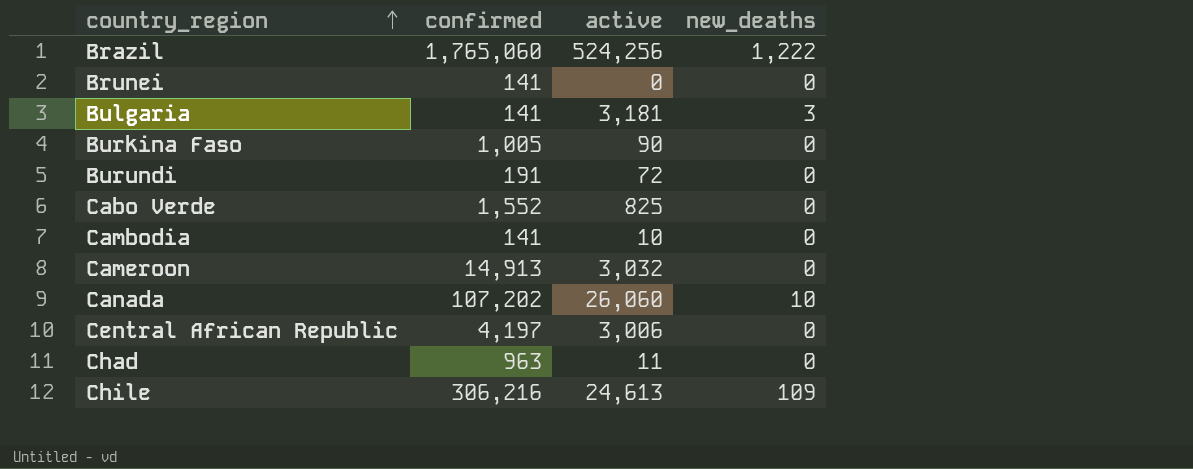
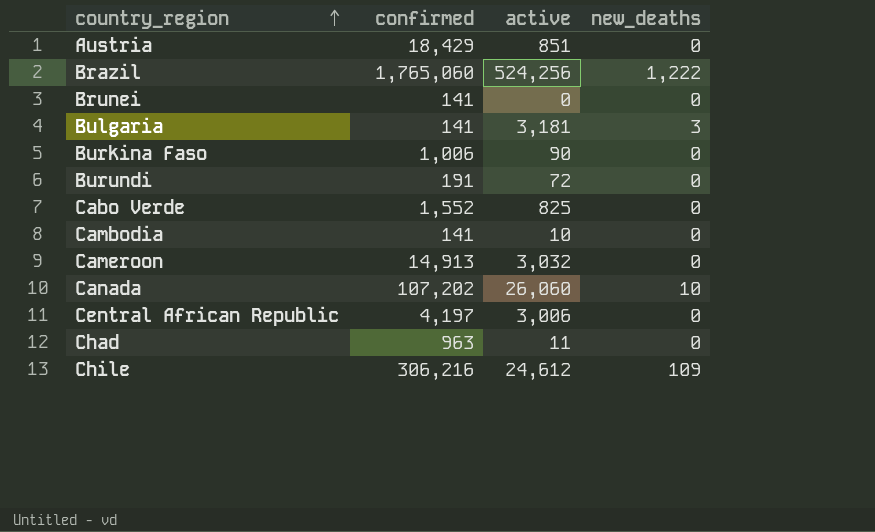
row Austria: none -> 18,429 | 851 | 0
Burkina Faso | confirmed: 1,005 -> 1,006
Chile | active: 24,613 -> 24,612

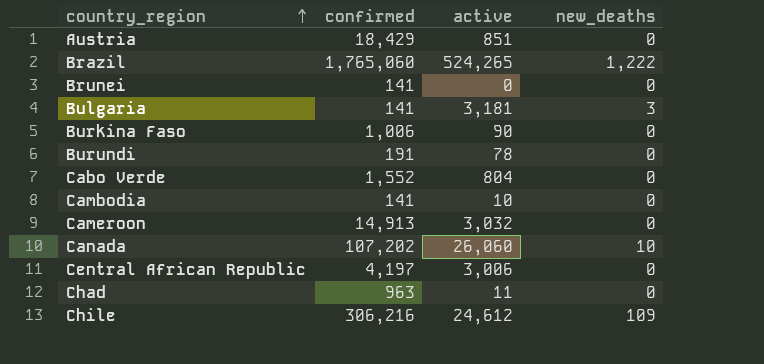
Brazil | active: 524,256 -> 524,265
Burundi | active: 72 -> 78
Cabo Verde | active: 825 -> 804

